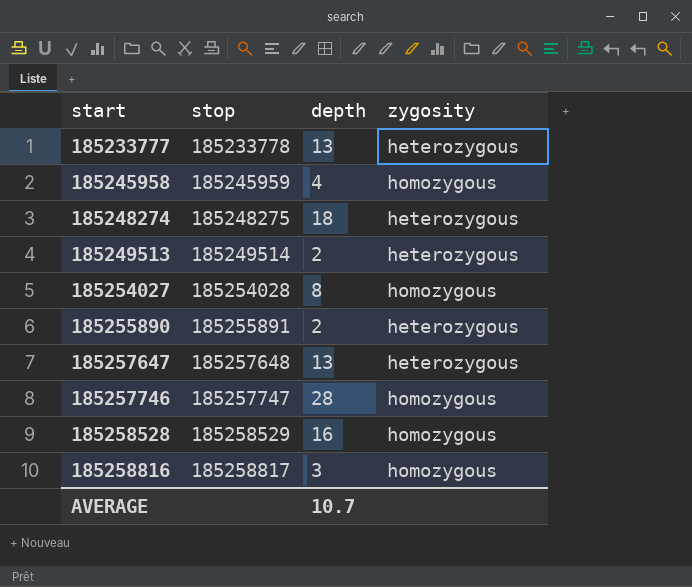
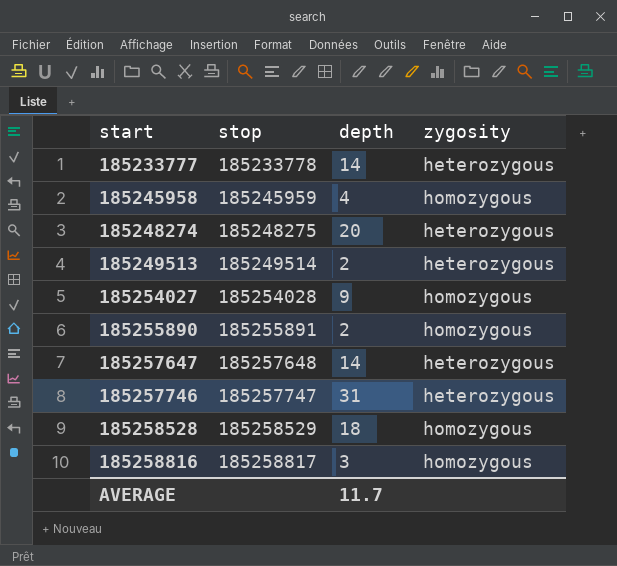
185233777 | depth: 13 -> 14
185248274 | depth: 18 -> 20
185254027 | depth: 8 -> 9
185255890 | zygosity: heterozygous -> homozygous
185257647 | depth: 13 -> 14
185257746 | depth: 28 -> 31
185257746 | zygosity: homozygous -> heterozygous
185258528 | depth: 16 -> 18
AVERAGE | depth: 10.7 -> 11.7

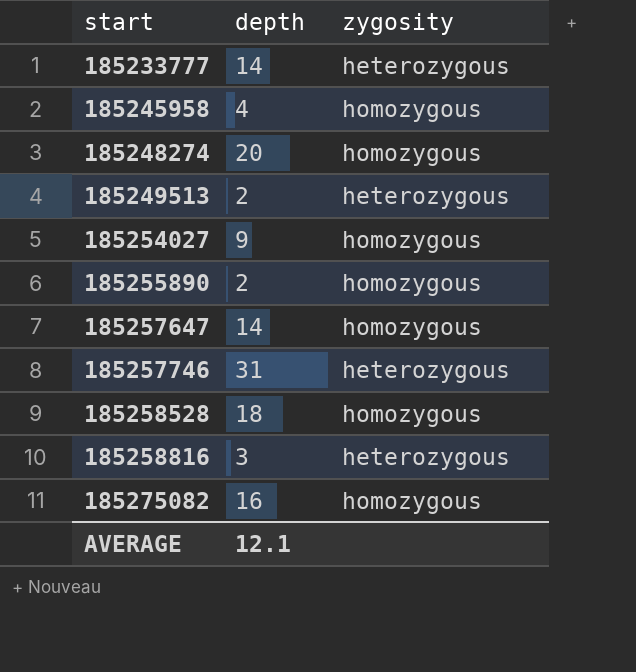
column stop | position: 2 -> none
185248274 | zygosity: heterozygous -> homozygous
185257647 | zygosity: heterozygous -> homozygous
185258816 | zygosity: homozygous -> heterozygous
row 185275082: none -> 16 | homozygous
AVERAGE | depth: 11.7 -> 12.1

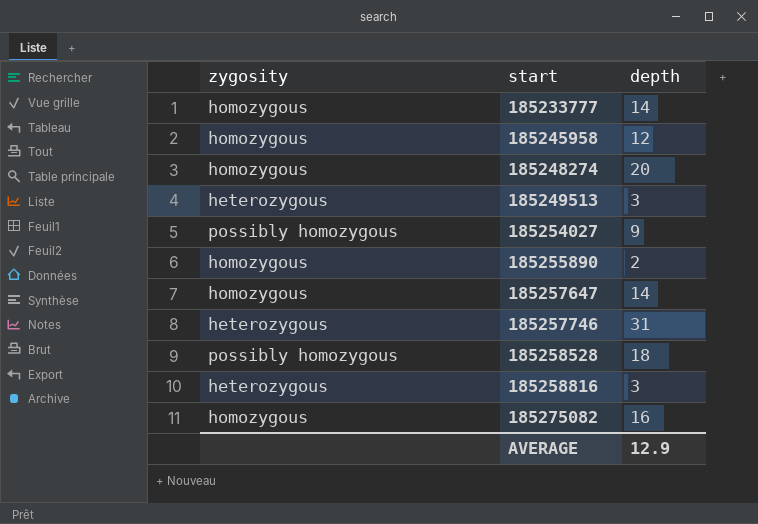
column zygosity | position: 3 -> 1
185233777 | zygosity: heterozygous -> homozygous
185245958 | depth: 4 -> 12
185249513 | depth: 2 -> 3
185254027 | zygosity: homozygous -> possibly homozygous
185258528 | zygosity: homozygous -> possibly homozygous
AVERAGE | depth: 12.1 -> 12.9

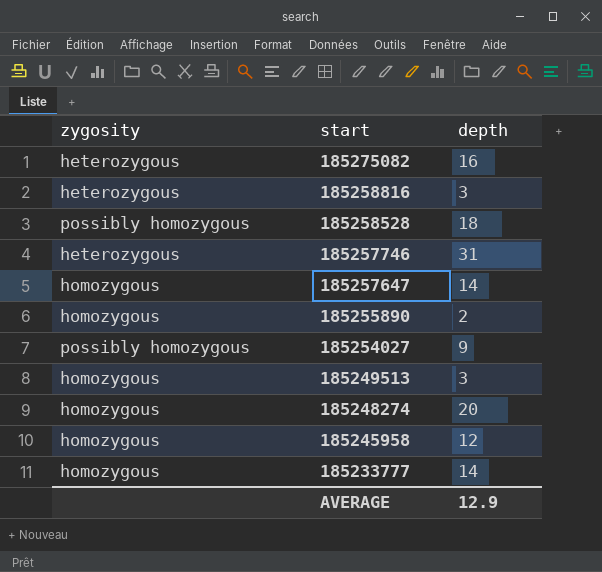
row order: start ascending -> start descending
185275082 | zygosity: homozygous -> heterozygous
185249513 | zygosity: heterozygous -> homozygous

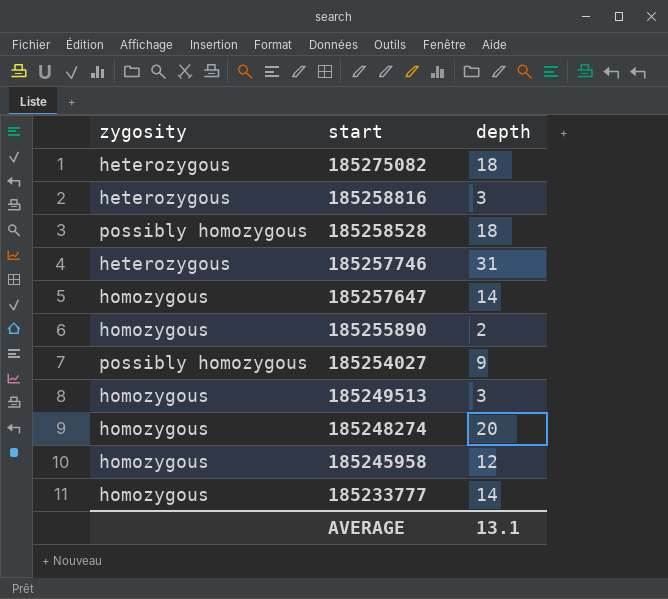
185275082 | depth: 16 -> 18
AVERAGE | depth: 12.9 -> 13.1

